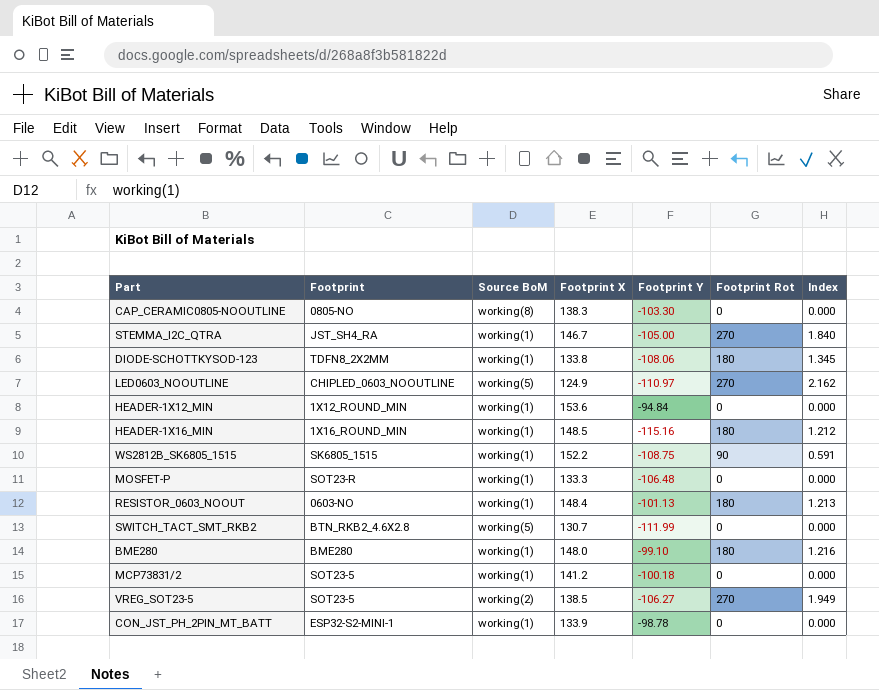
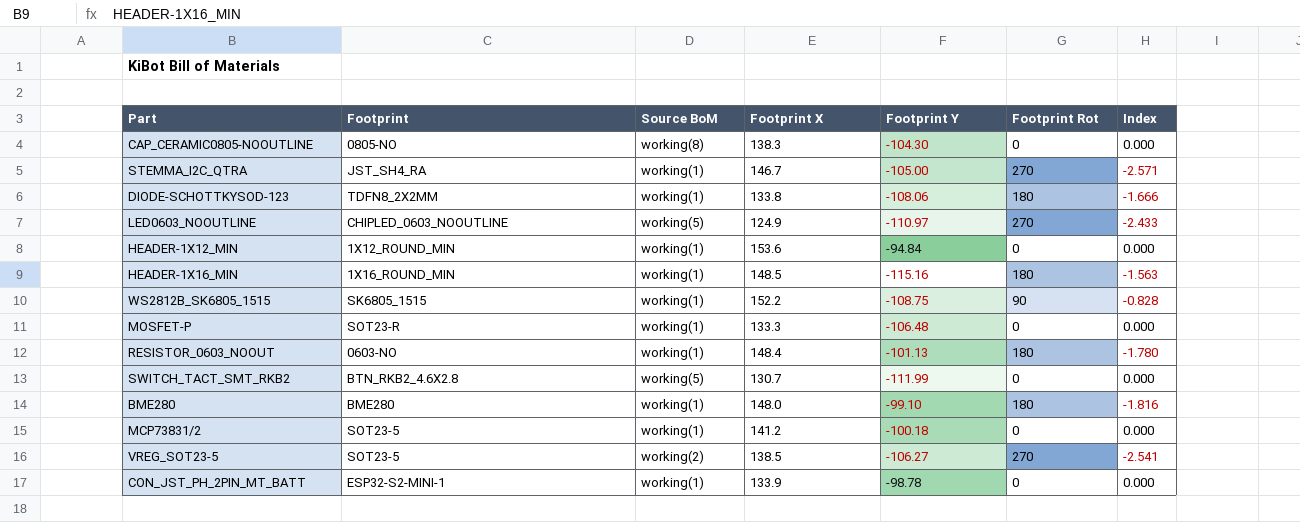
column Index | formula: [Footprint Rot] / [Footprint X] -> [Footprint Rot] / [Footprint Y]
CAP_CERAMIC0805-NOOUTLINE | Footprint Y: -103.30 -> -104.30

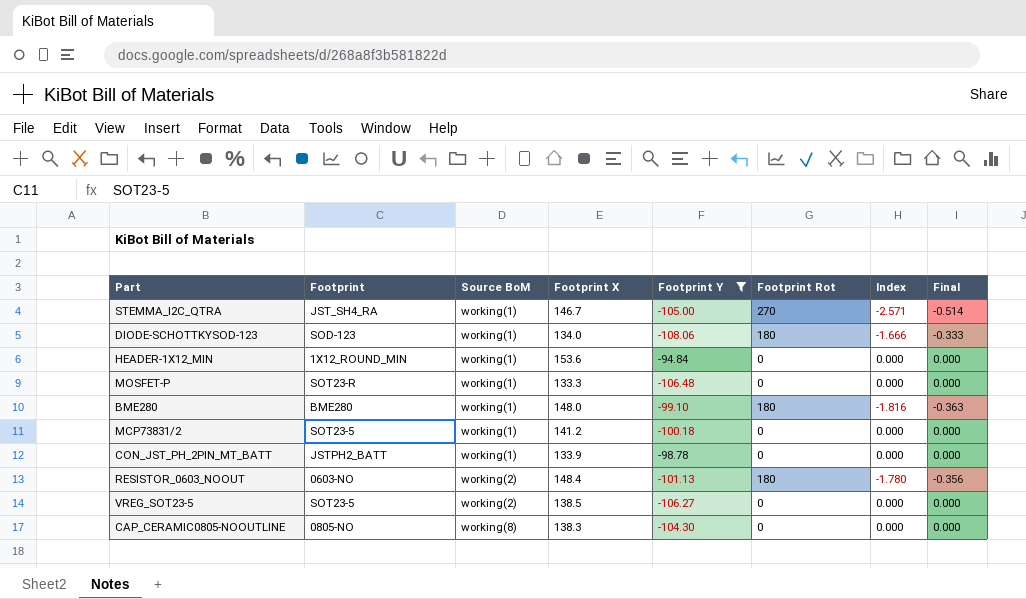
filter: none -> Footprint Y >= -108.06
row order: none -> Source BoM ascending
column Final | formula: none -> [Index] * 0.2
DIODE-SCHOTTKYSOD-123 | Footprint: TDFN8_2X2MM -> SOD-123
DIODE-SCHOTTKYSOD-123 | Footprint X: 133.8 -> 134.0
CON_JST_PH_2PIN_MT_BATT | Footprint: ESP32-S2-MINI-1 -> JSTPH2_BATT
RESISTOR_0603_NOOUT | Source BoM: working(1) -> working(2)
VREG_SOT23-5 | Footprint Rot: 270 -> 0
VREG_SOT23-5 | Index: -2.541 -> 0.000

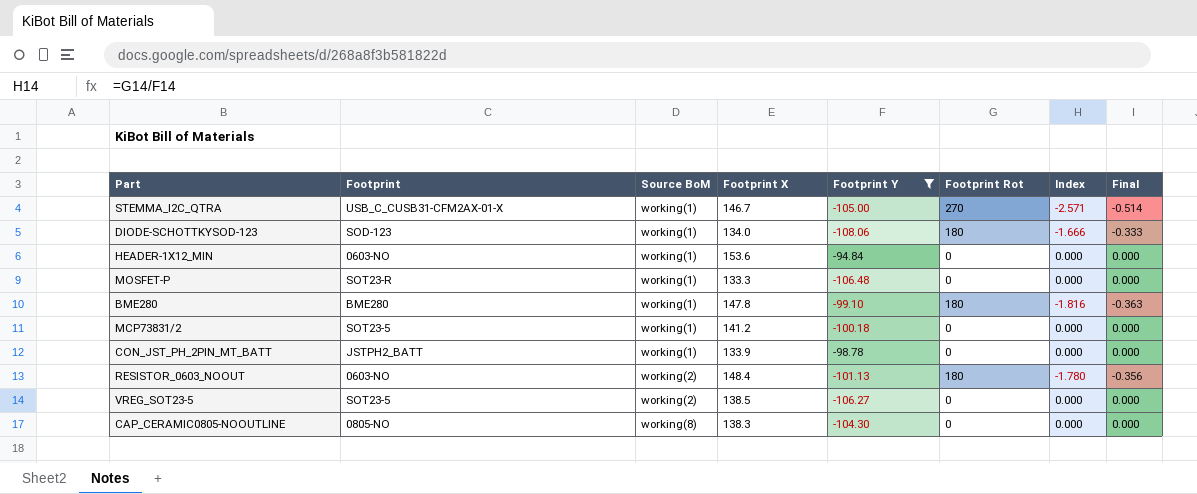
STEMMA_I2C_QTRA | Footprint: JST_SH4_RA -> USB_C_CUSB31-CFM2AX-01-X
HEADER-1X12_MIN | Footprint: 1X12_ROUND_MIN -> 0603-NO
BME280 | Footprint X: 148.0 -> 147.8

